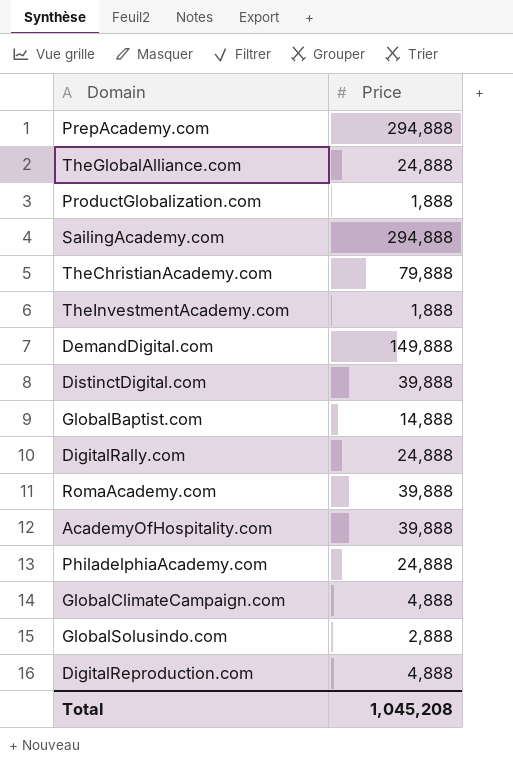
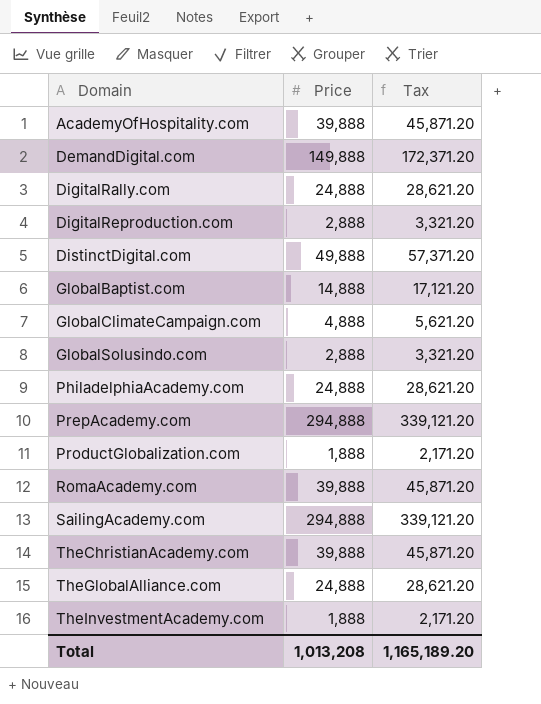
row order: none -> Domain ascending
column Tax | formula: none -> [Price] * 1.15
DigitalReproduction.com | Price: 4,888 -> 2,888
DistinctDigital.com | Price: 39,888 -> 49,888
TheChristianAcademy.com | Price: 79,888 -> 39,888
Total | Price: 1,045,208 -> 1,013,208

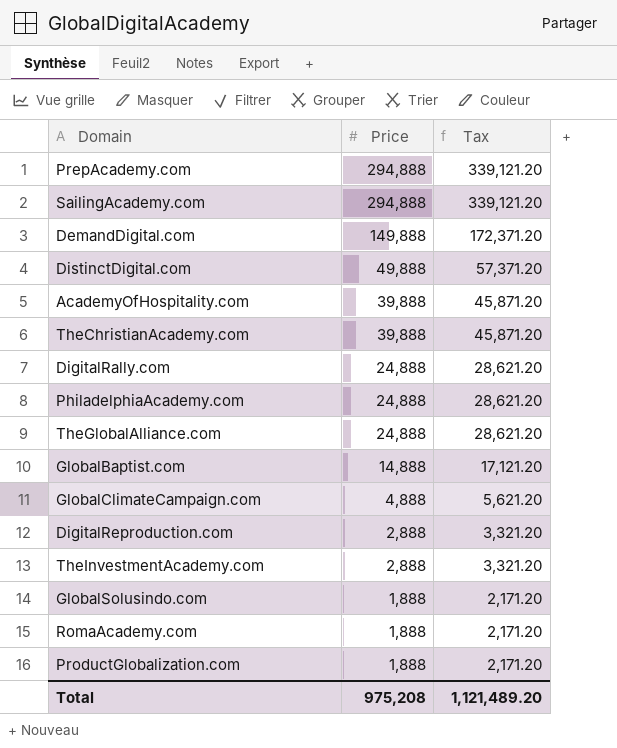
row order: Domain ascending -> Price descending
TheInvestmentAcademy.com | Price: 1,888 -> 2,888
TheInvestmentAcademy.com | Tax: 2,171.20 -> 3,321.20
GlobalSolusindo.com | Price: 2,888 -> 1,888
GlobalSolusindo.com | Tax: 3,321.20 -> 2,171.20
RomaAcademy.com | Price: 39,888 -> 1,888
RomaAcademy.com | Tax: 45,871.20 -> 2,171.20
Total | Price: 1,013,208 -> 975,208
Total | Tax: 1,165,189.20 -> 1,121,489.20

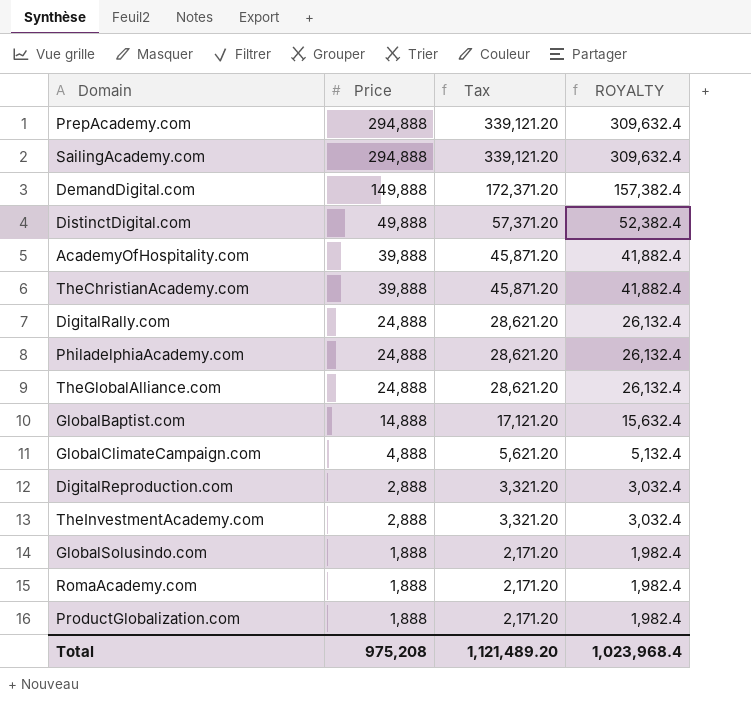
column ROYALTY | formula: none -> [Price] * 1.05

